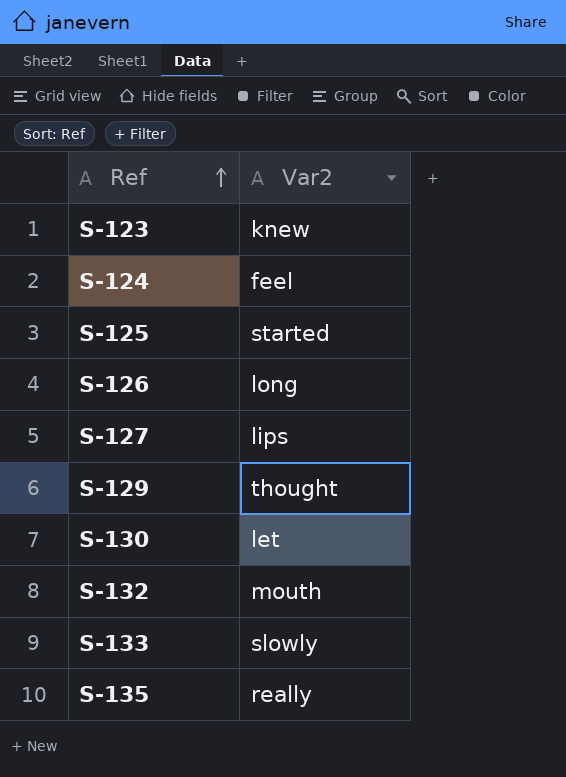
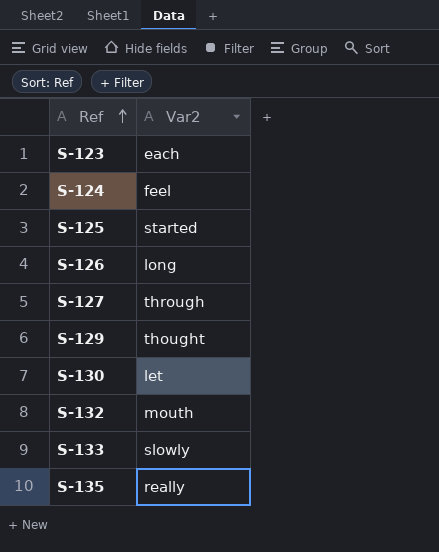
S-123 | Var2: knew -> each
S-127 | Var2: lips -> through

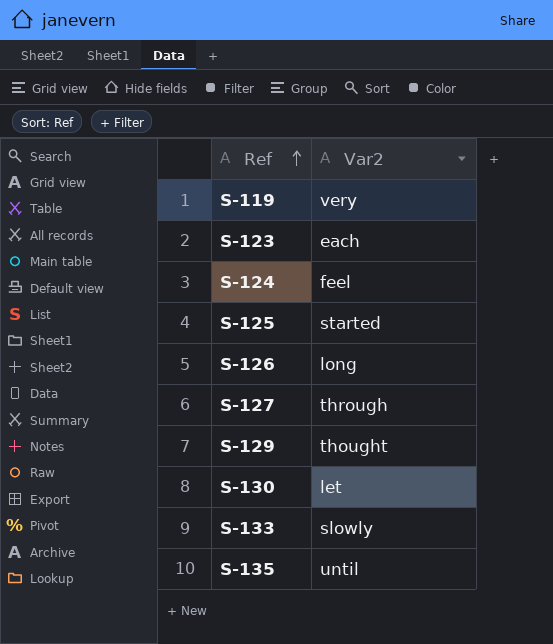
row S-132: mouth -> none
row S-119: none -> very
S-135 | Var2: really -> until

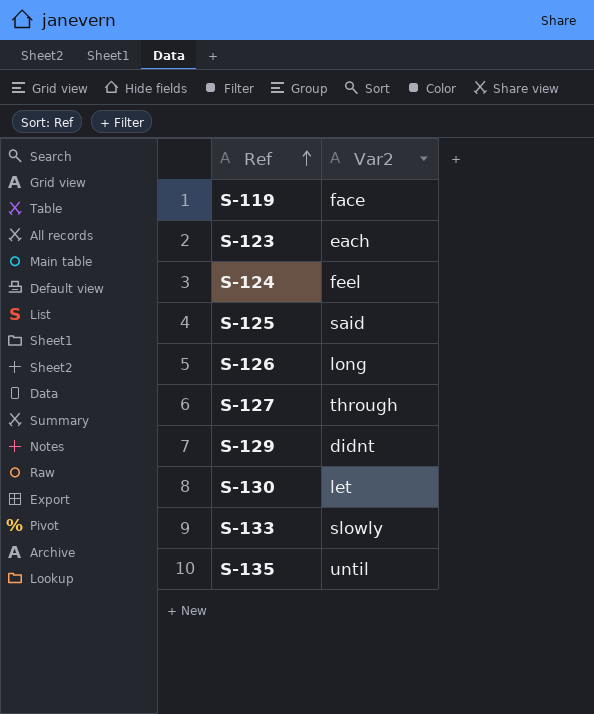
S-119 | Var2: very -> face
S-125 | Var2: started -> said
S-129 | Var2: thought -> didnt

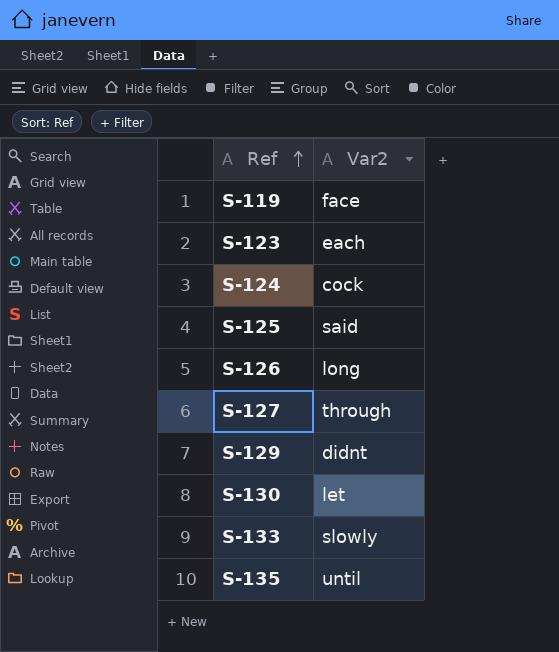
S-124 | Var2: feel -> cock

